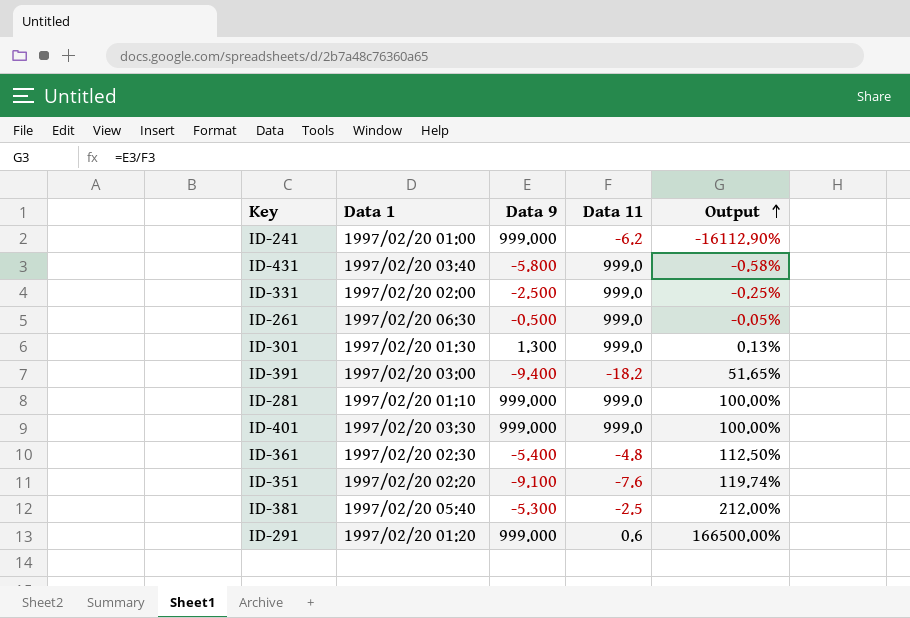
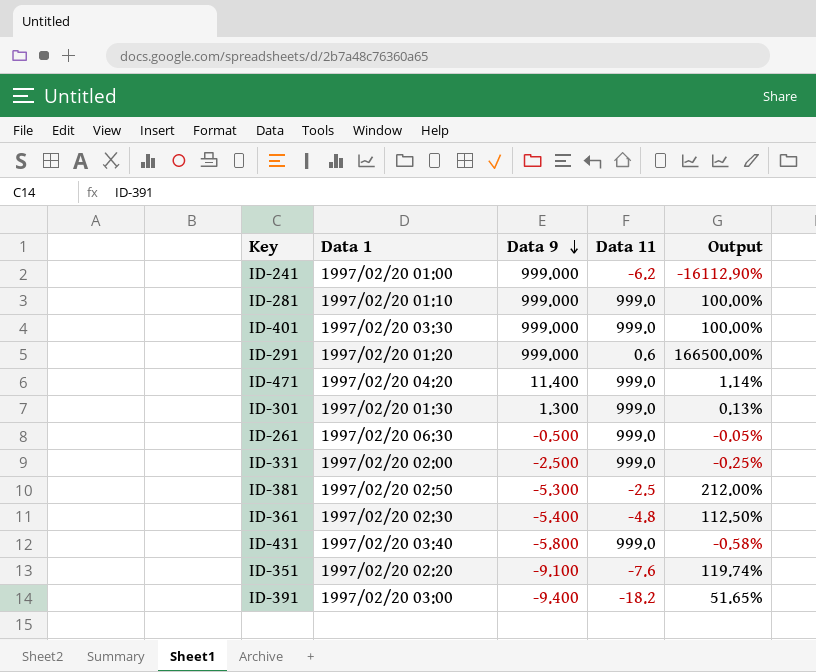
row order: Output ascending -> Data 9 descending
row ID-471: none -> 1997/02/20 04:20 | 11.400 | 999.0 | 1.14%
ID-381 | Data 1: 1997/02/20 05:40 -> 1997/02/20 02:50

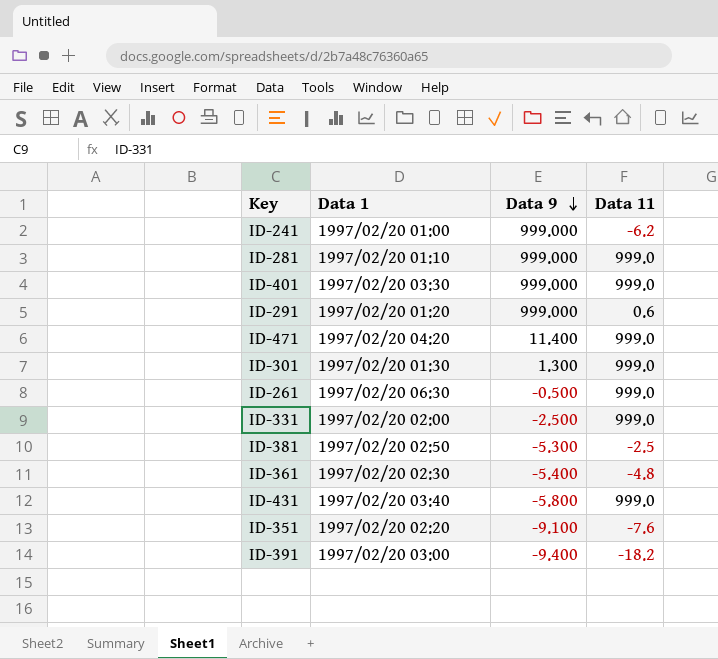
column Output | formula: [Data 9] / [Data 11] -> none

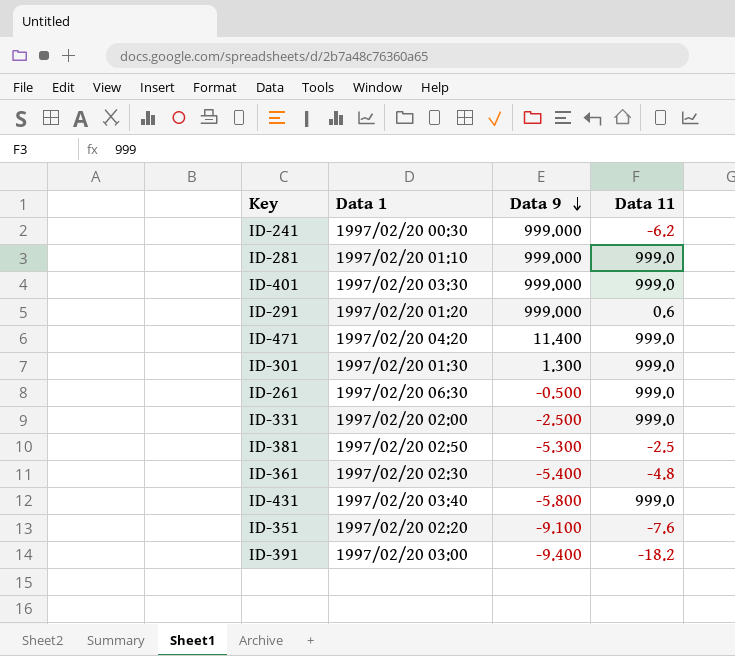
ID-241 | Data 1: 1997/02/20 01:00 -> 1997/02/20 00:30

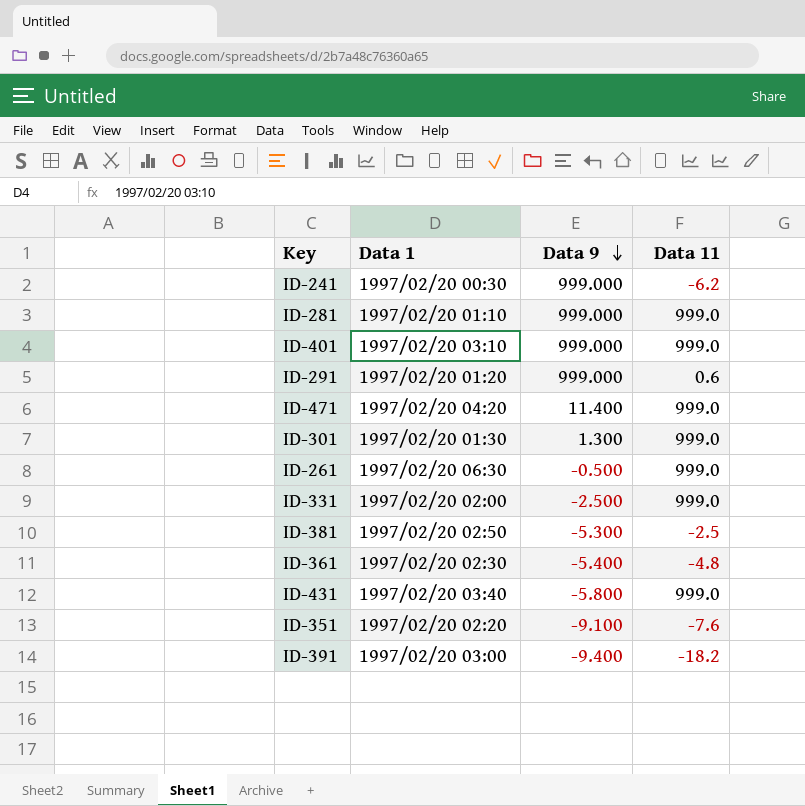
ID-401 | Data 1: 1997/02/20 03:30 -> 1997/02/20 03:10

